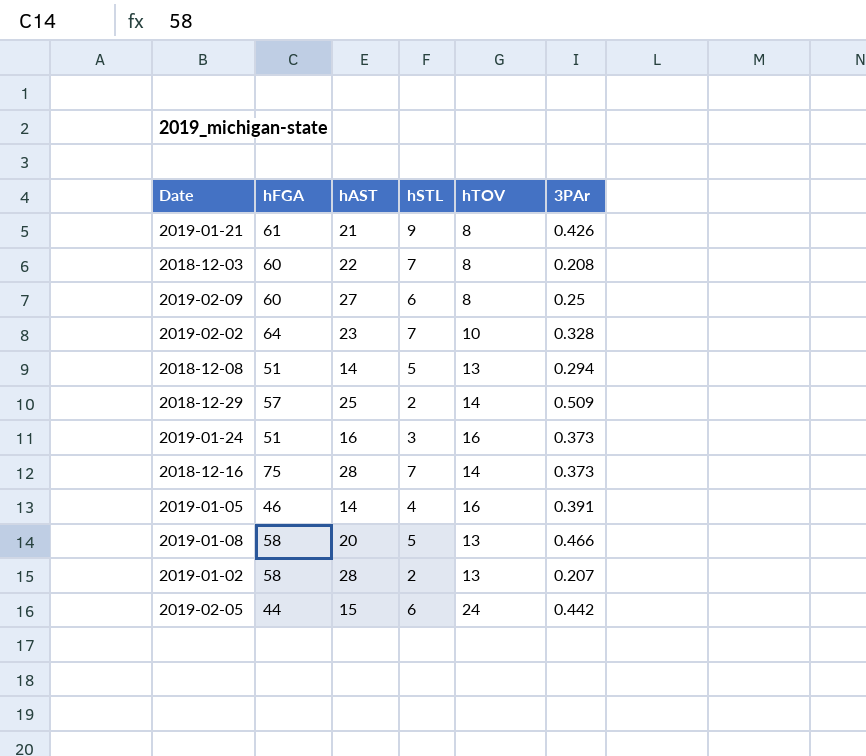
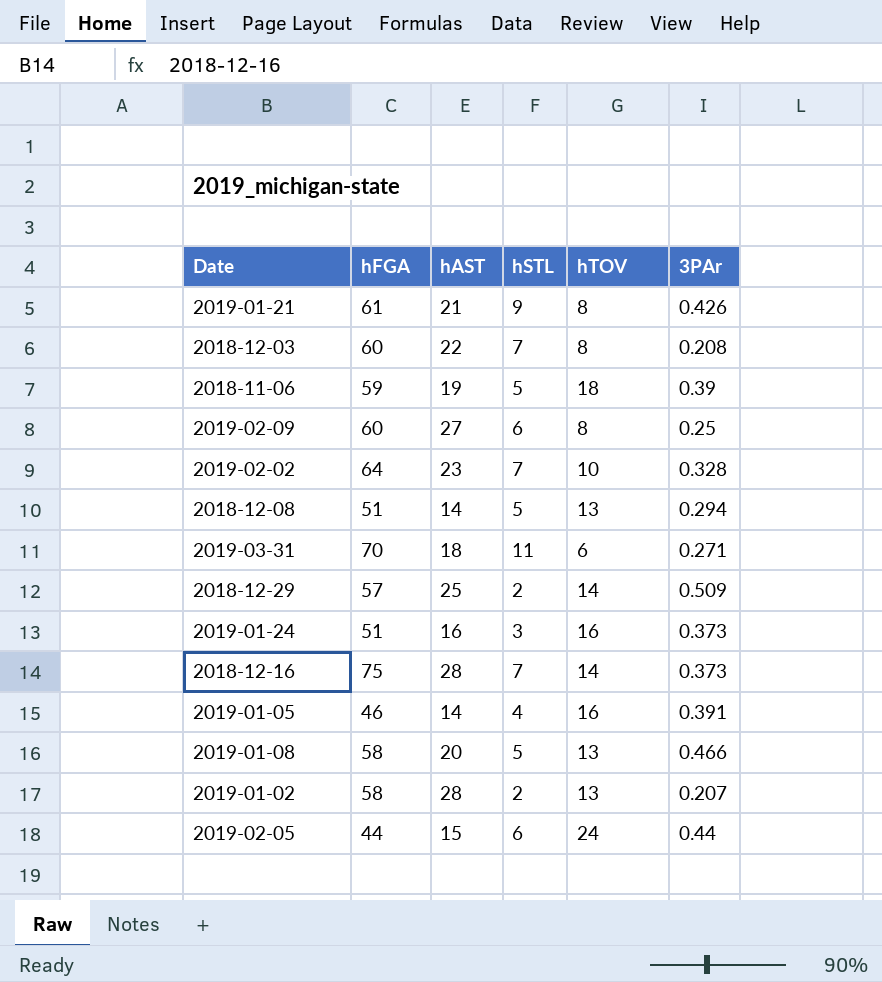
row 2018-11-06: none -> 59 | 19 | 5 | 18 | 0.39
row 2019-03-31: none -> 70 | 18 | 11 | 6 | 0.271
2019-02-05 | 3PAr: 0.442 -> 0.44

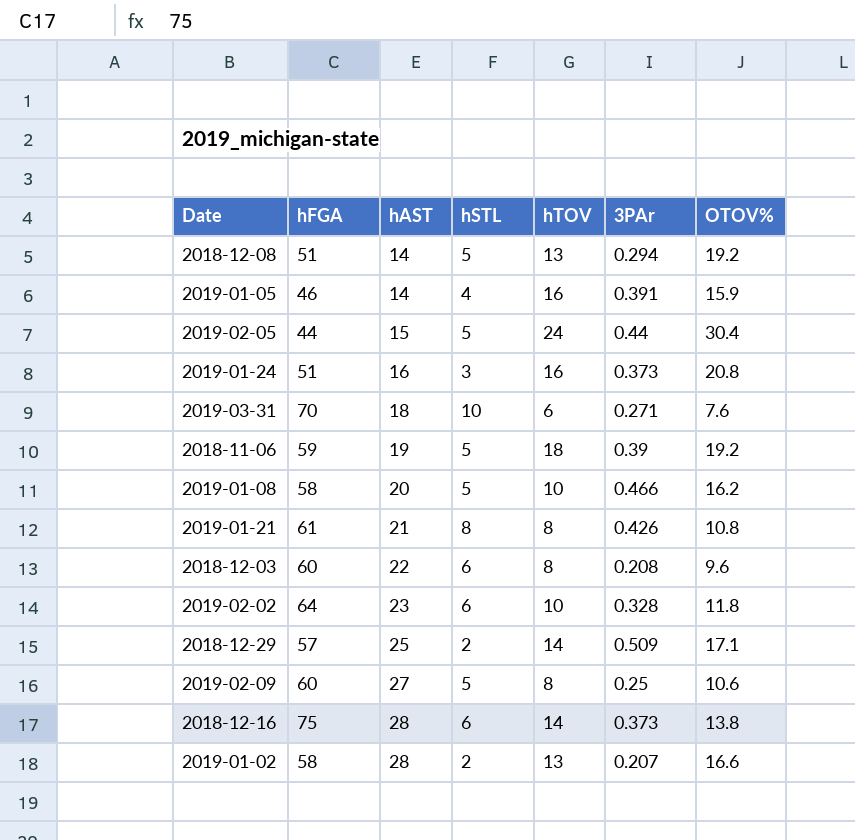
row order: none -> hAST ascending
column OTOV% | position: none -> 7
2019-02-05 | hSTL: 6 -> 5
2019-03-31 | hSTL: 11 -> 10
2019-01-08 | hTOV: 13 -> 10
2019-01-21 | hSTL: 9 -> 8
2018-12-03 | hSTL: 7 -> 6
2019-02-02 | hSTL: 7 -> 6
2019-02-09 | hSTL: 6 -> 5
2018-12-16 | hSTL: 7 -> 6

